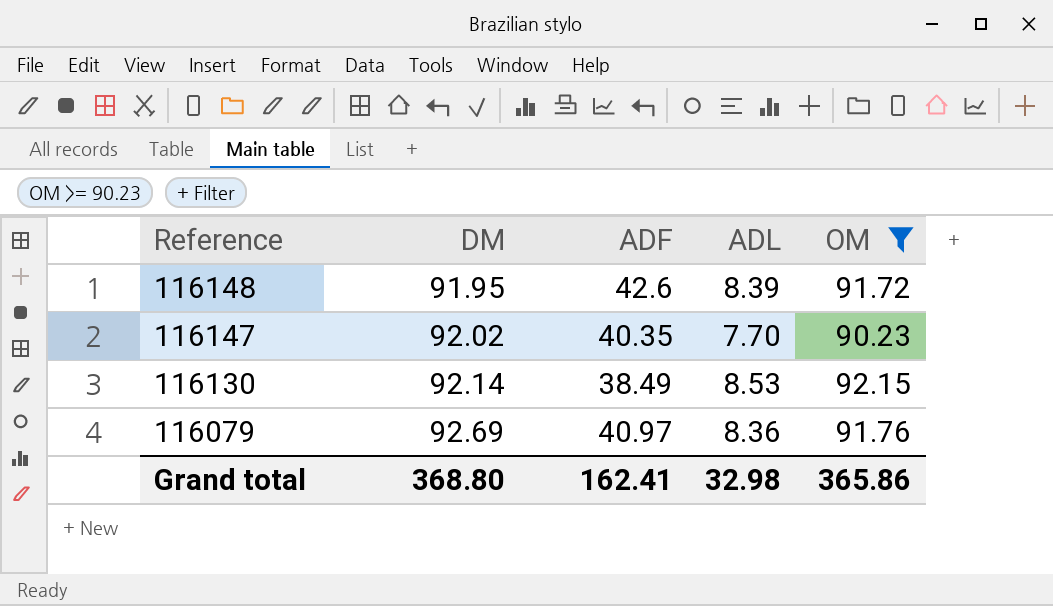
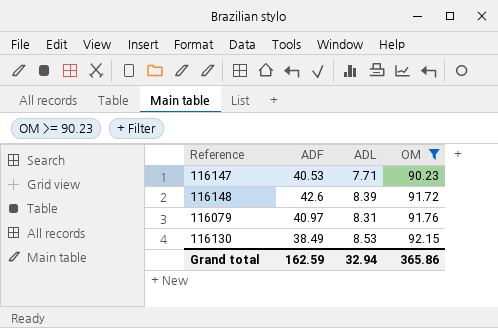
row order: Reference descending -> OM ascending
column DM | position: 2 -> none
116147 | ADF: 40.35 -> 40.53
116147 | ADL: 7.70 -> 7.71
116079 | ADL: 8.36 -> 8.31
Grand total | ADF: 162.41 -> 162.59
Grand total | ADL: 32.98 -> 32.94

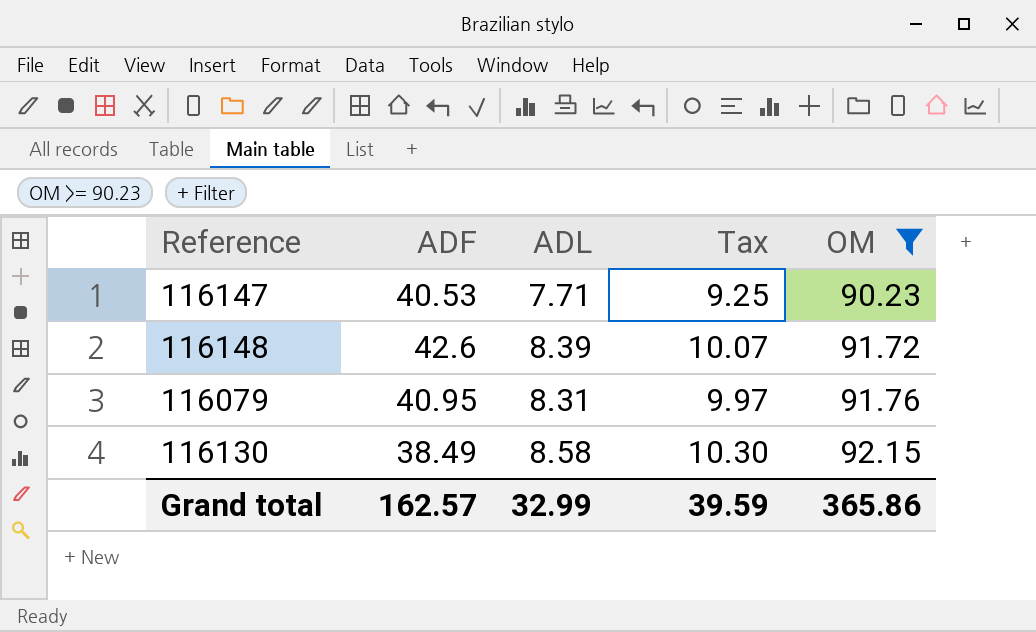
column Tax | formula: none -> [ADL] * 1.2
116079 | ADF: 40.97 -> 40.95
116130 | ADL: 8.53 -> 8.58
Grand total | ADF: 162.59 -> 162.57
Grand total | ADL: 32.94 -> 32.99

